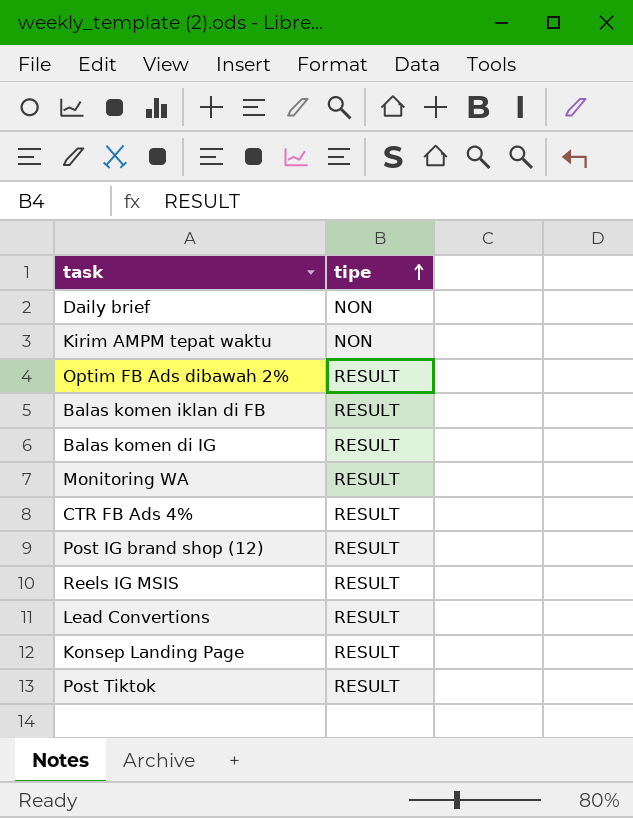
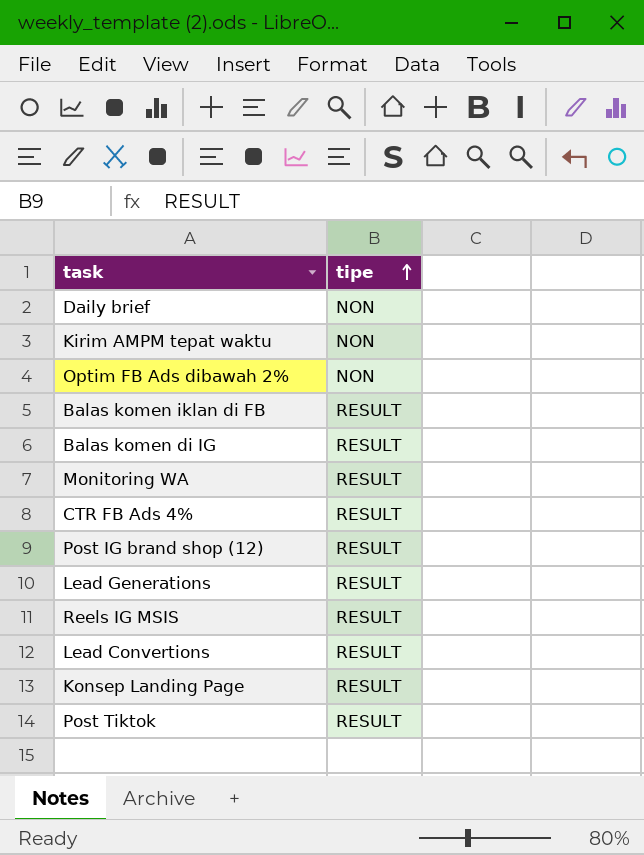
Optim FB Ads dibawah 2% | tipe: RESULT -> NON
row Lead Generations: none -> RESULT

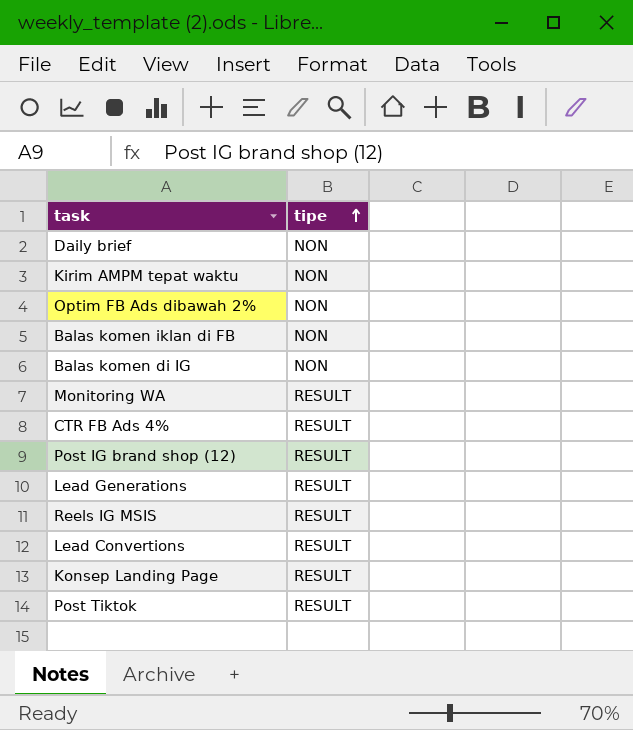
Balas komen iklan di FB | tipe: RESULT -> NON
Balas komen di IG | tipe: RESULT -> NON

